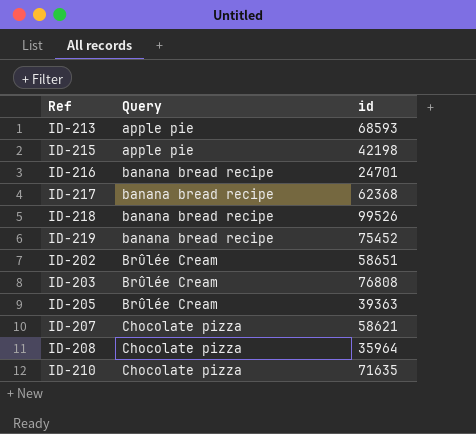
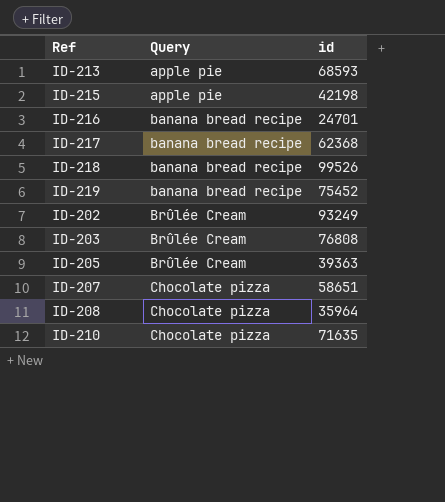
ID-202 | id: 58651 -> 93249
ID-207 | id: 58621 -> 58651

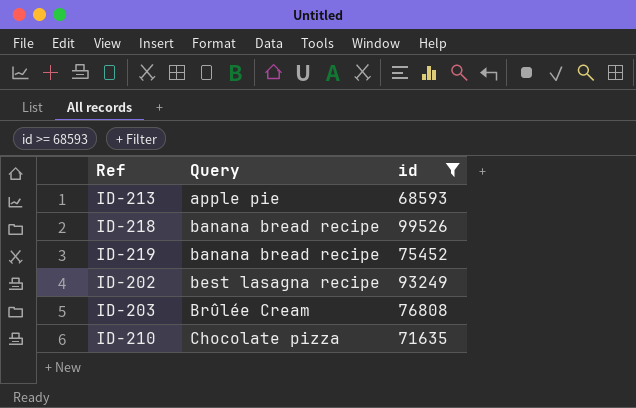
filter: none -> id >= 68593
ID-202 | Query: Brûlée Cream -> best lasagna recipe

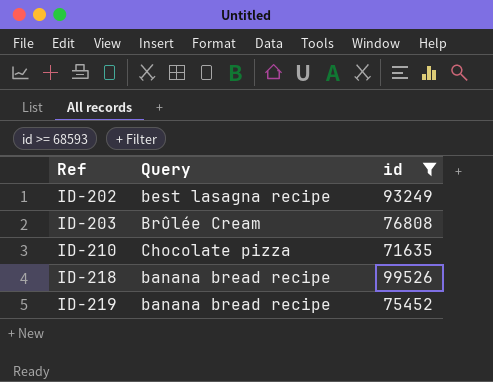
row order: Query ascending -> Ref ascending
row ID-213: apple pie | 68593 -> none

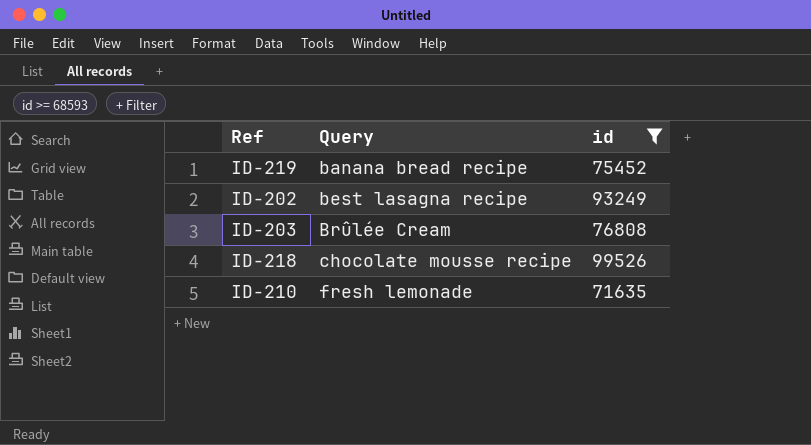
row order: Ref ascending -> Query ascending
ID-218 | Query: banana bread recipe -> chocolate mousse recipe
ID-210 | Query: Chocolate pizza -> fresh lemonade

